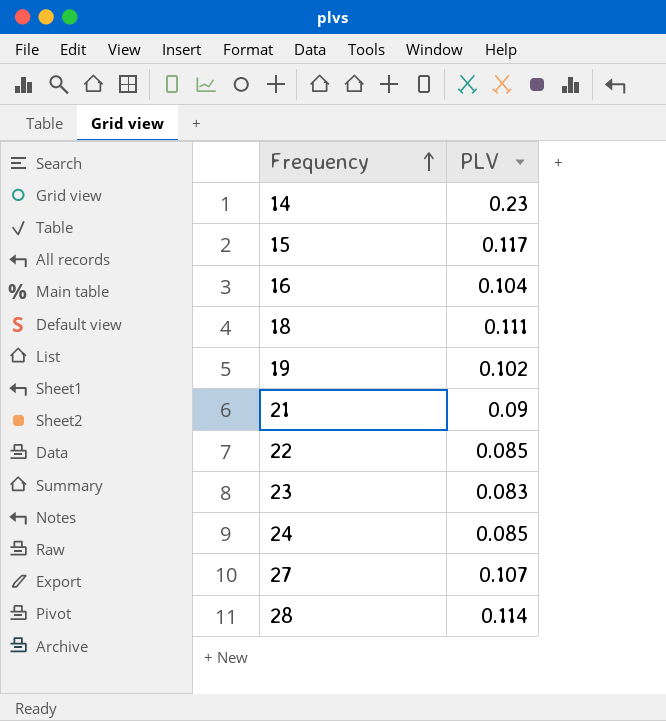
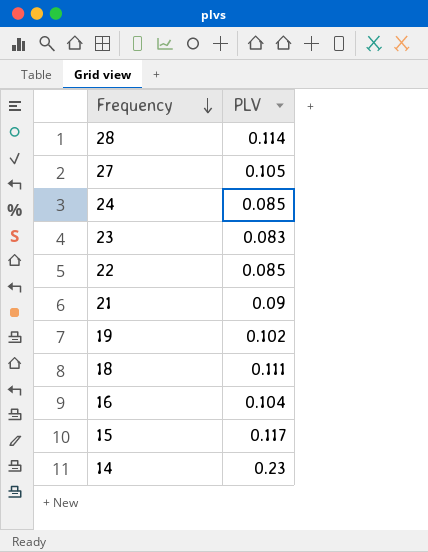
row order: Frequency ascending -> Frequency descending
27 | PLV: 0.107 -> 0.105

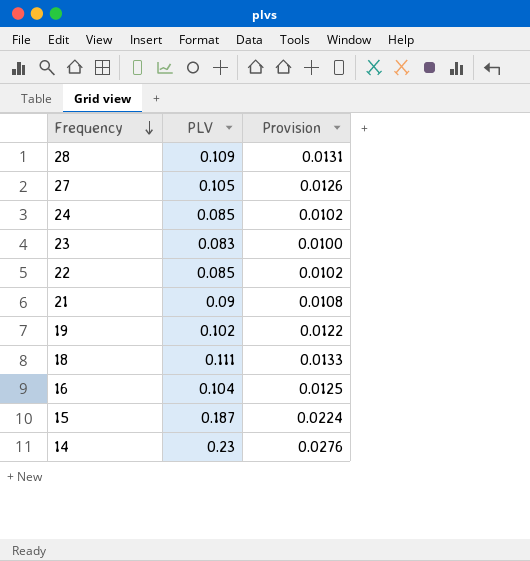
column Provision | formula: none -> [PLV] * 0.12
28 | PLV: 0.114 -> 0.109
15 | PLV: 0.117 -> 0.187

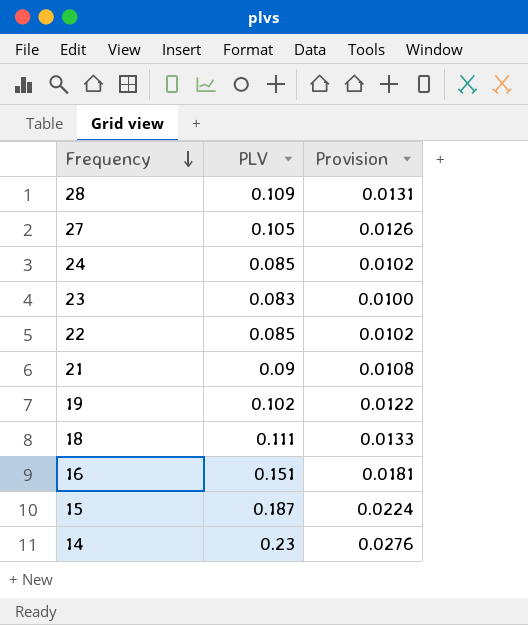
16 | PLV: 0.104 -> 0.151
16 | Provision: 0.0125 -> 0.0181

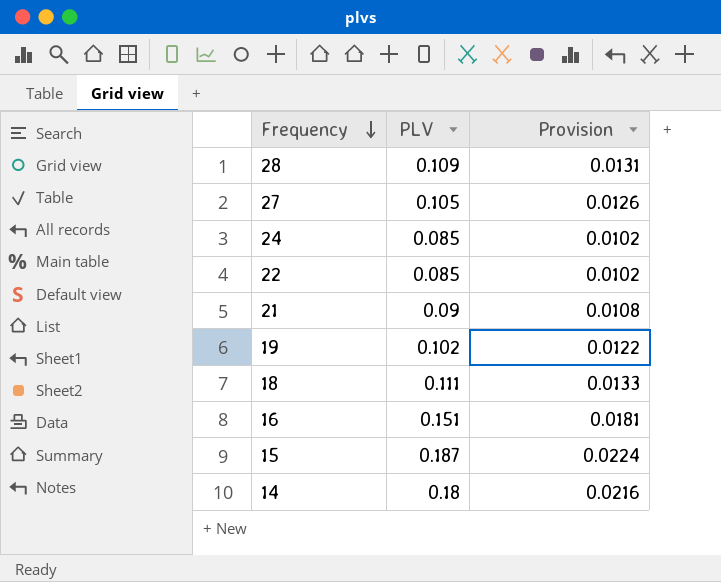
row 23: 0.083 | 0.0100 -> none
14 | PLV: 0.23 -> 0.18
14 | Provision: 0.0276 -> 0.0216

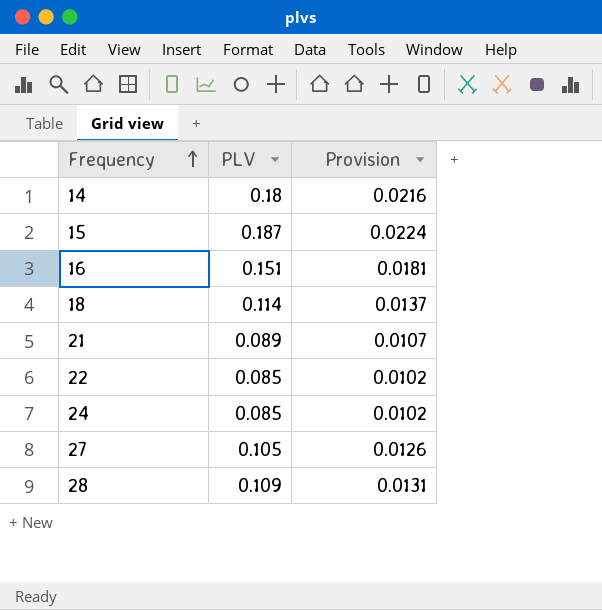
row order: Frequency descending -> Frequency ascending
row 19: 0.102 | 0.0122 -> none
18 | PLV: 0.111 -> 0.114
18 | Provision: 0.0133 -> 0.0137
21 | PLV: 0.09 -> 0.089
21 | Provision: 0.0108 -> 0.0107

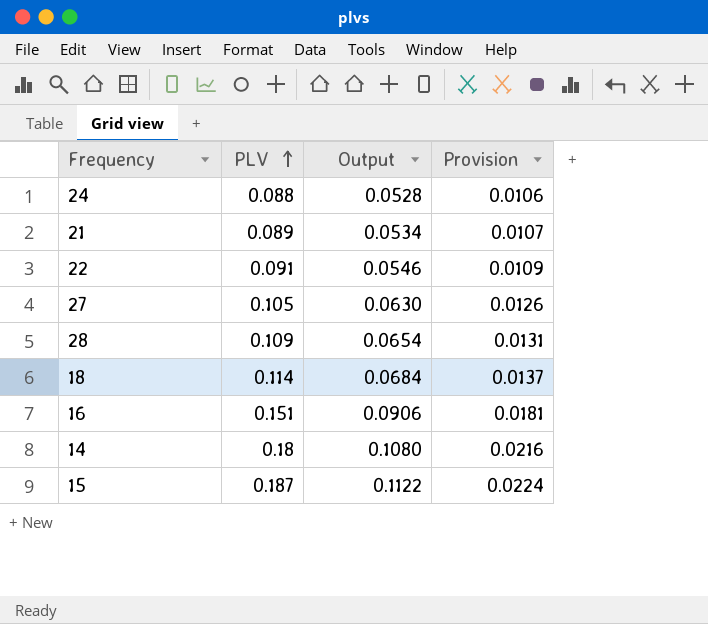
row order: Frequency ascending -> PLV ascending
column Output | formula: none -> [PLV] * 0.6
24 | PLV: 0.085 -> 0.088
24 | Provision: 0.0102 -> 0.0106
22 | PLV: 0.085 -> 0.091
22 | Provision: 0.0102 -> 0.0109

